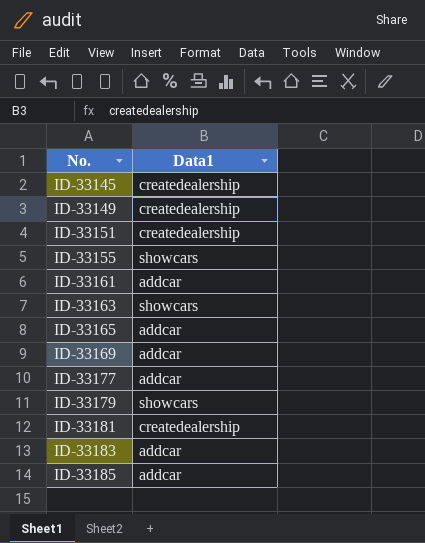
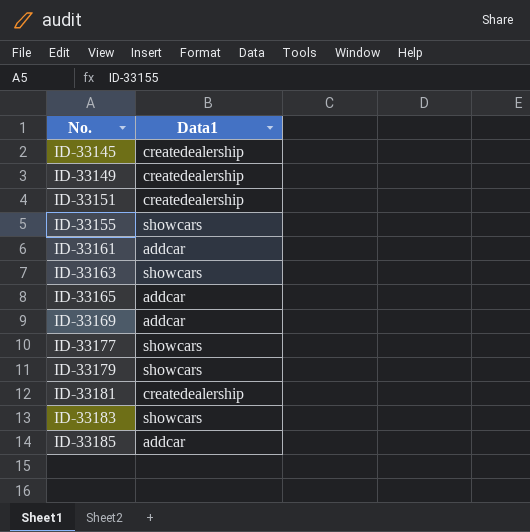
ID-33177 | Data1: addcar -> showcars
ID-33183 | Data1: addcar -> showcars

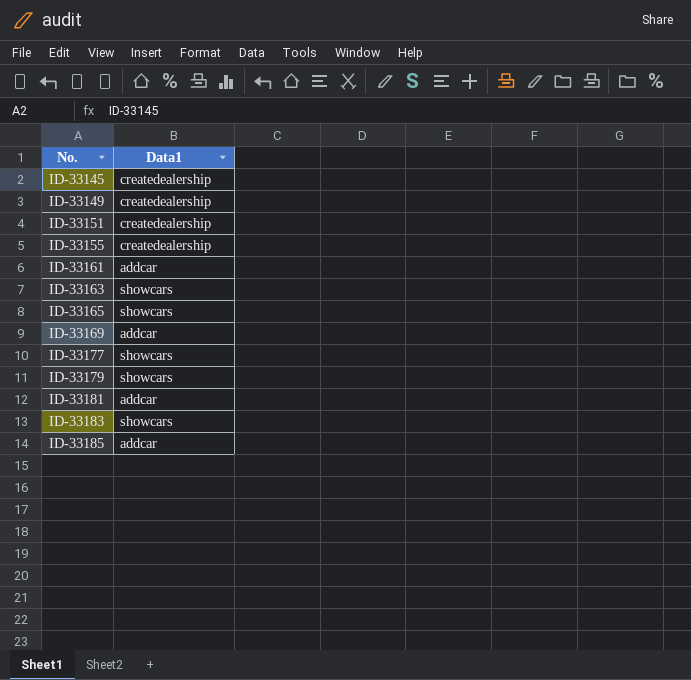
ID-33155 | Data1: showcars -> createdealership
ID-33165 | Data1: addcar -> showcars
ID-33181 | Data1: createdealership -> addcar

